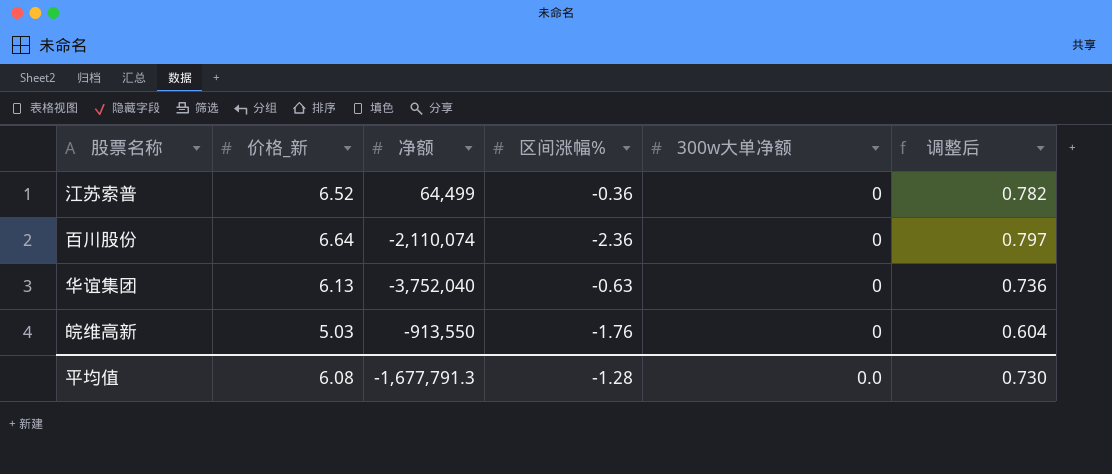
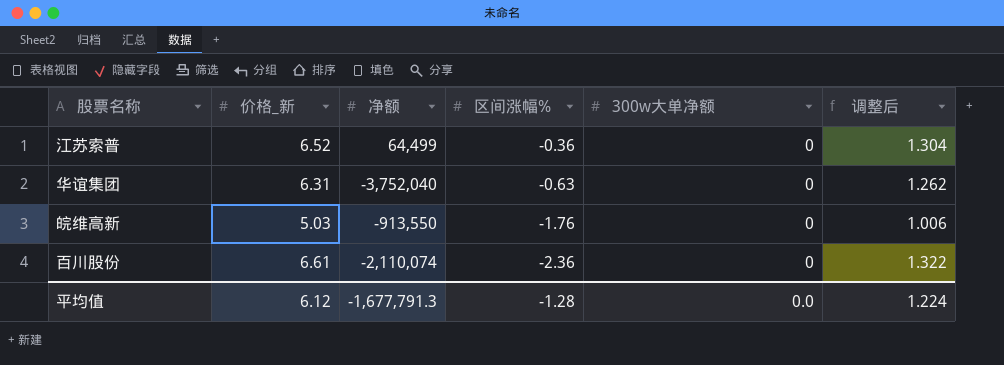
row order: none -> 区间涨幅% descending
column 调整后 | formula: [价格_新] * 0.12 -> [价格_新] * 0.2
华谊集团 | 价格_新: 6.13 -> 6.31
百川股份 | 价格_新: 6.64 -> 6.61
平均值 | 价格_新: 6.08 -> 6.12
平均值 | 调整后: 0.730 -> 1.224

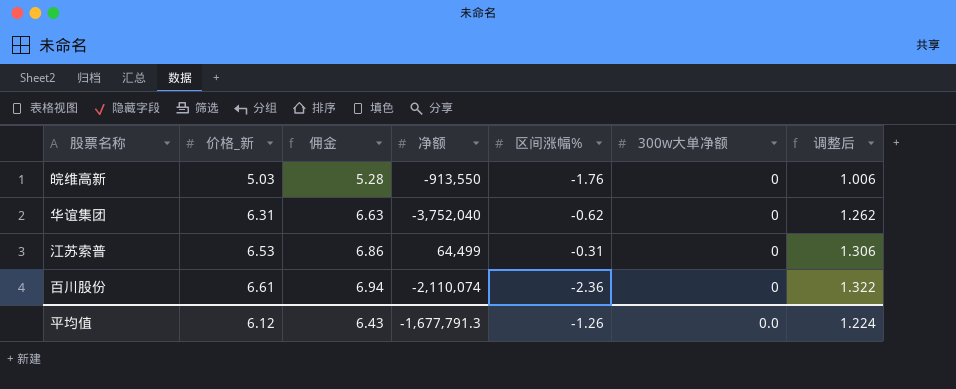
row order: 区间涨幅% descending -> 价格_新 ascending
column 佣金 | formula: none -> [价格_新] * 1.05
华谊集团 | 区间涨幅%: -0.63 -> -0.62
江苏索普 | 价格_新: 6.52 -> 6.53
江苏索普 | 区间涨幅%: -0.36 -> -0.31
江苏索普 | 调整后: 1.304 -> 1.306
平均值 | 区间涨幅%: -1.28 -> -1.26

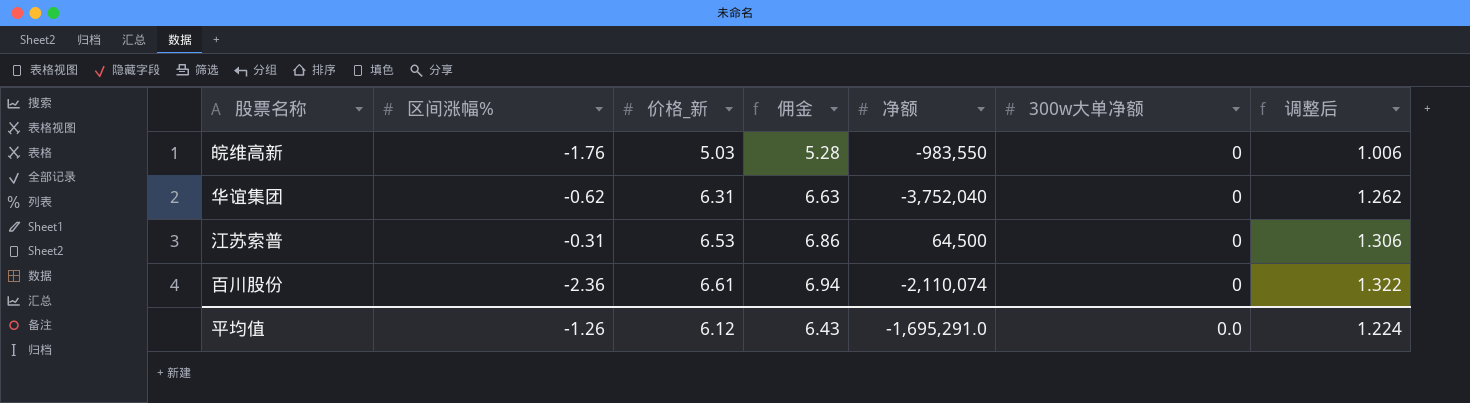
column 区间涨幅% | position: 5 -> 2
皖维高新 | 净额: -913,550 -> -983,550
江苏索普 | 净额: 64,499 -> 64,500
平均值 | 净额: -1,677,791.3 -> -1,695,291.0

